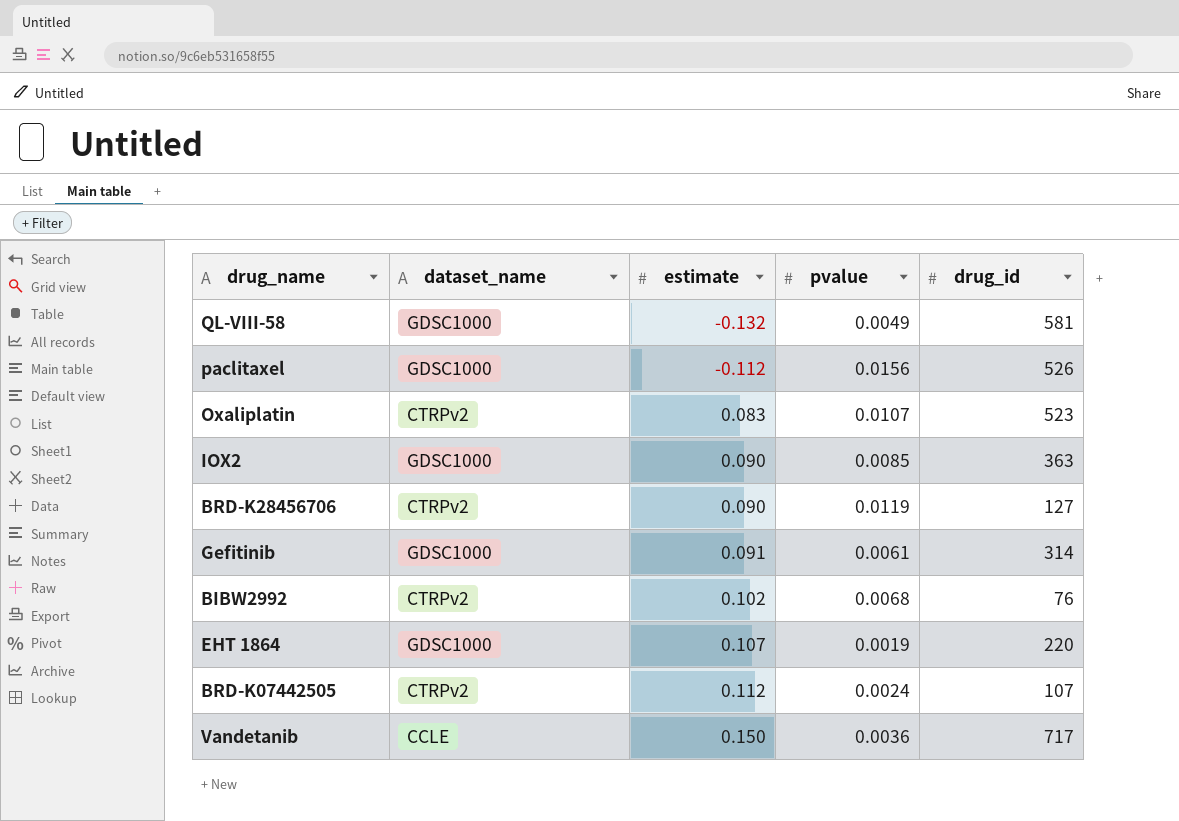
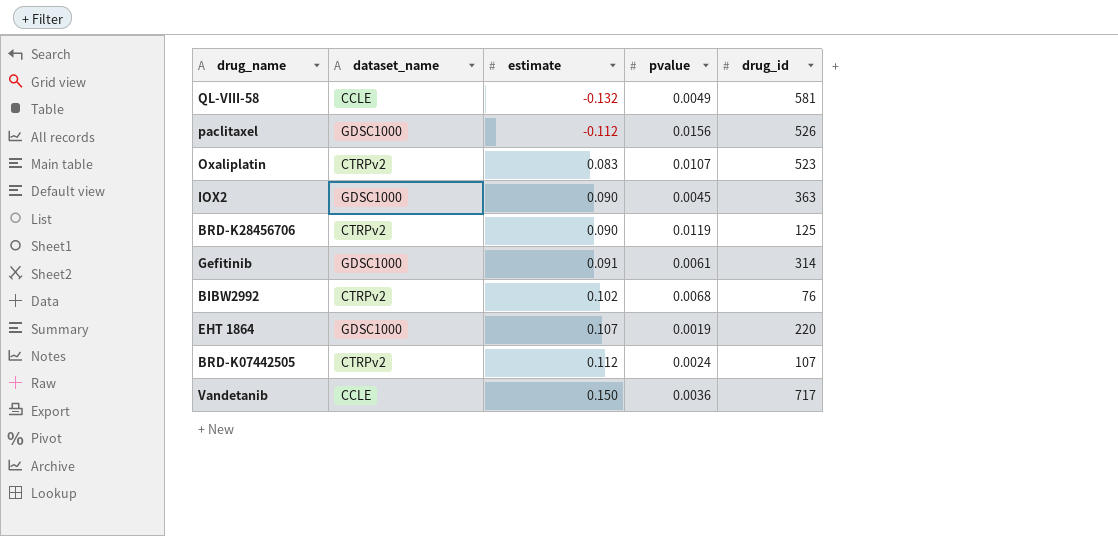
QL-VIII-58 | dataset_name: GDSC1000 -> CCLE
IOX2 | pvalue: 0.0085 -> 0.0045
BRD-K28456706 | drug_id: 127 -> 125

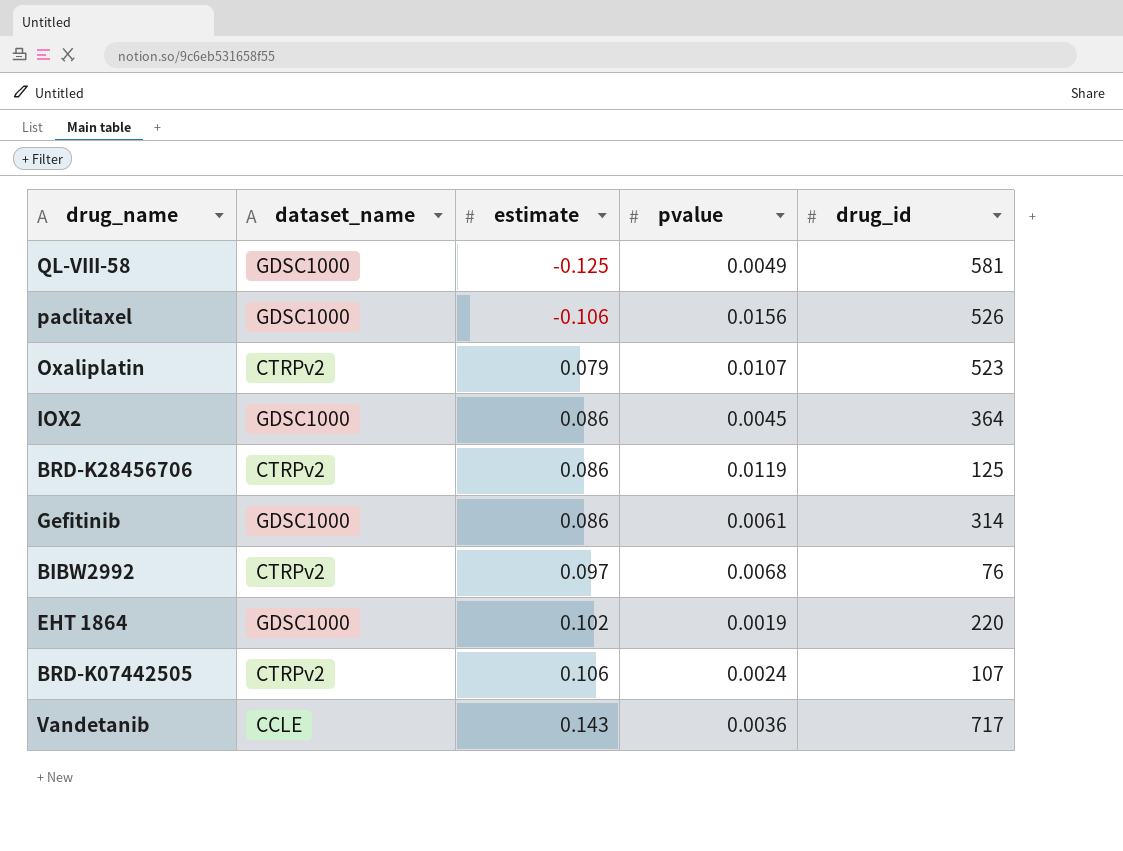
QL-VIII-58 | dataset_name: CCLE -> GDSC1000
QL-VIII-58 | estimate: -0.132 -> -0.125
paclitaxel | estimate: -0.112 -> -0.106
Oxaliplatin | estimate: 0.083 -> 0.079
IOX2 | estimate: 0.090 -> 0.086
IOX2 | drug_id: 363 -> 364
BRD-K28456706 | estimate: 0.090 -> 0.086
Gefitinib | estimate: 0.091 -> 0.086
BIBW2992 | estimate: 0.102 -> 0.097
EHT 1864 | estimate: 0.107 -> 0.102
BRD-K07442505 | estimate: 0.112 -> 0.106
Vandetanib | estimate: 0.150 -> 0.143

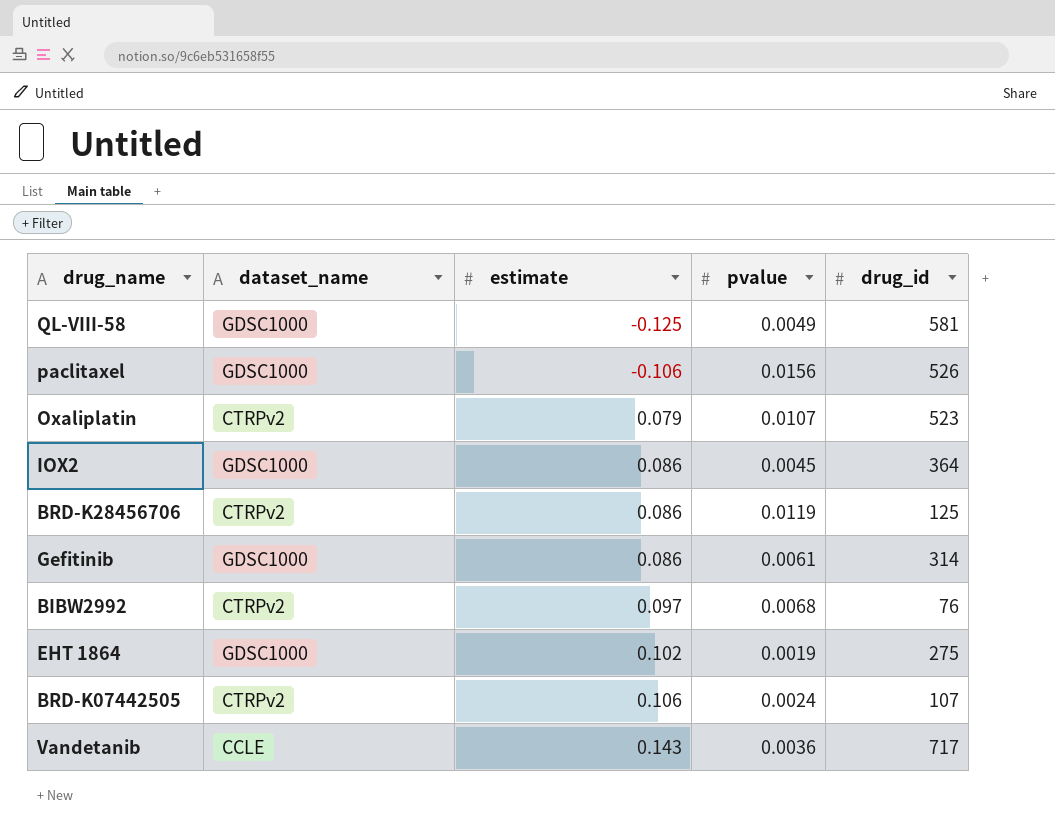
EHT 1864 | drug_id: 220 -> 275

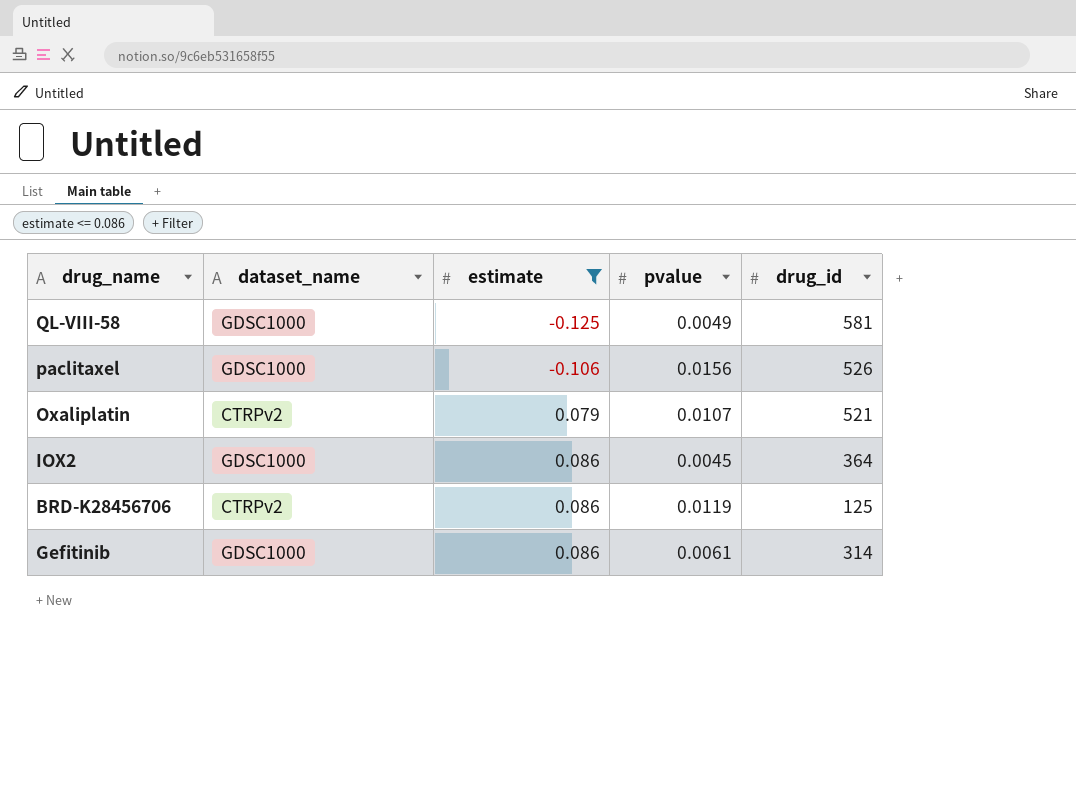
filter: none -> estimate <= 0.086
Oxaliplatin | drug_id: 523 -> 521

